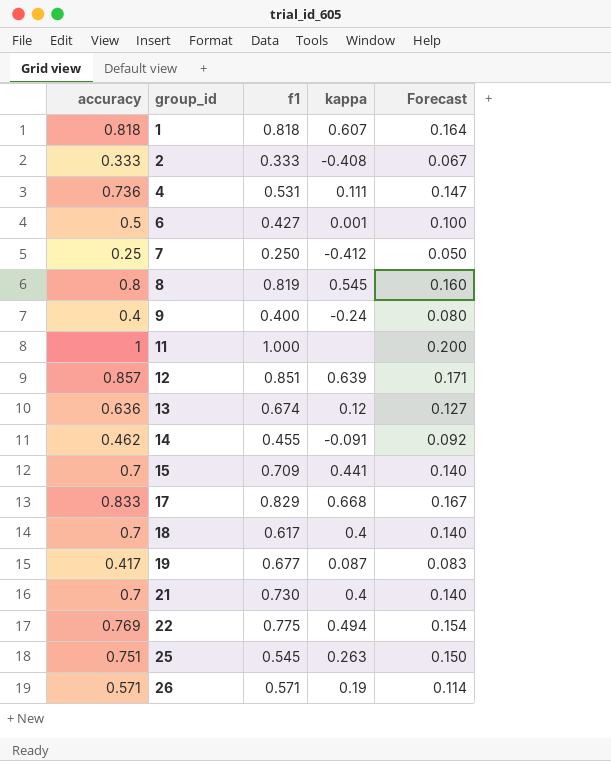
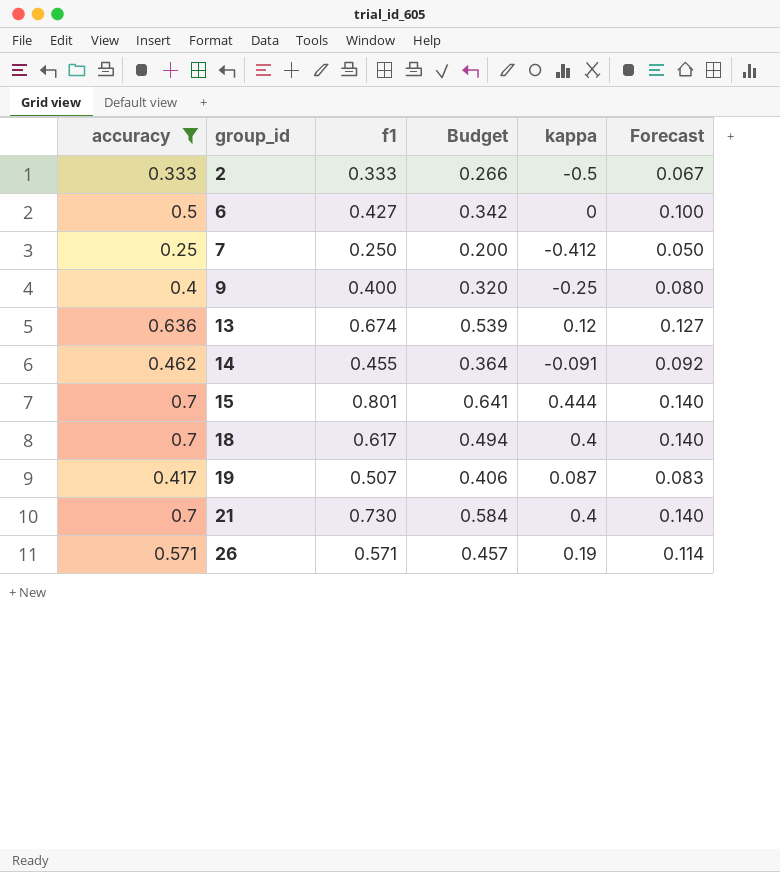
filter: none -> accuracy <= 0.7
column Budget | formula: none -> [f1] * 0.8
2 | kappa: -0.408 -> -0.5
6 | kappa: 0.001 -> 0
9 | kappa: -0.24 -> -0.25
15 | f1: 0.709 -> 0.801
15 | kappa: 0.441 -> 0.444
19 | f1: 0.677 -> 0.507

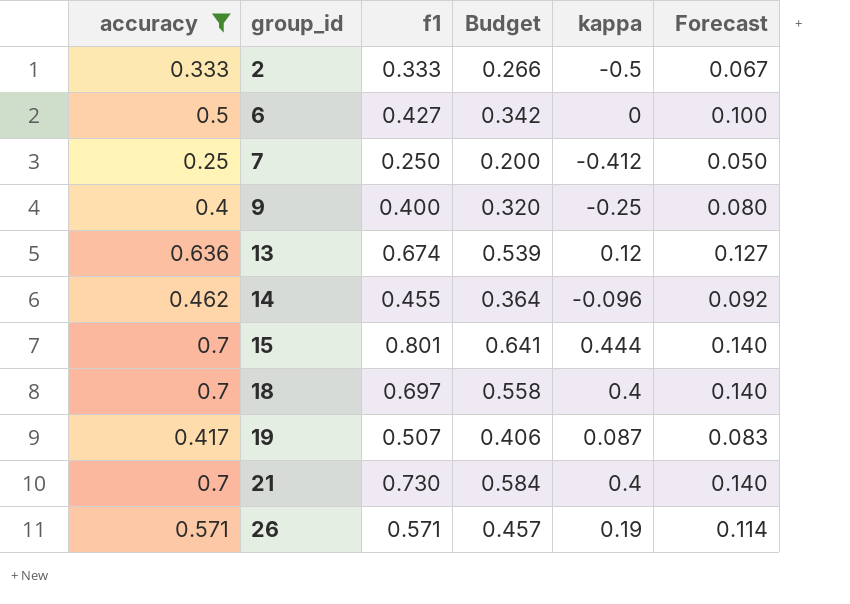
14 | kappa: -0.091 -> -0.096
18 | f1: 0.617 -> 0.697
18 | Budget: 0.494 -> 0.558

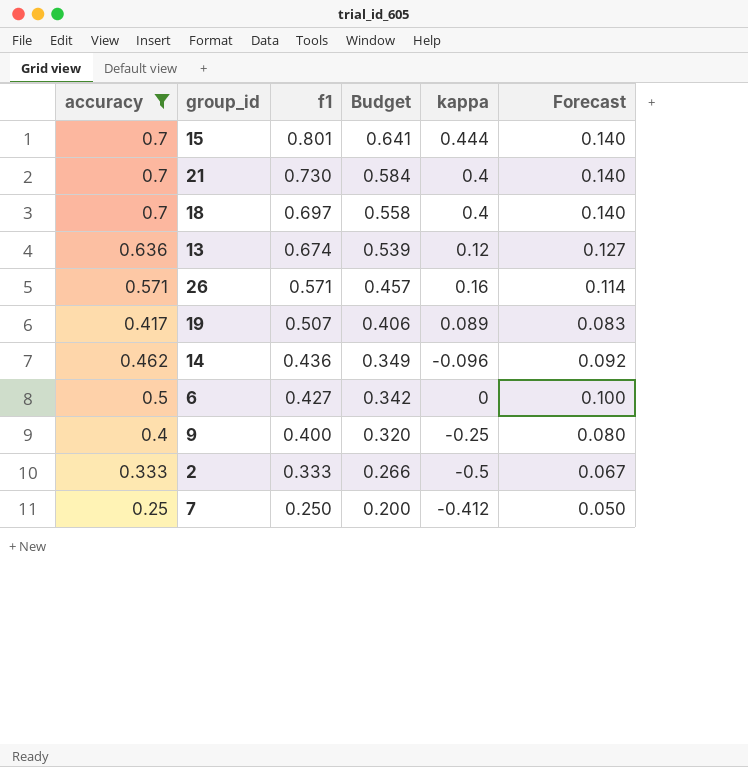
row order: group_id ascending -> f1 descending
26 | kappa: 0.19 -> 0.16
19 | kappa: 0.087 -> 0.089
14 | f1: 0.455 -> 0.436
14 | Budget: 0.364 -> 0.349

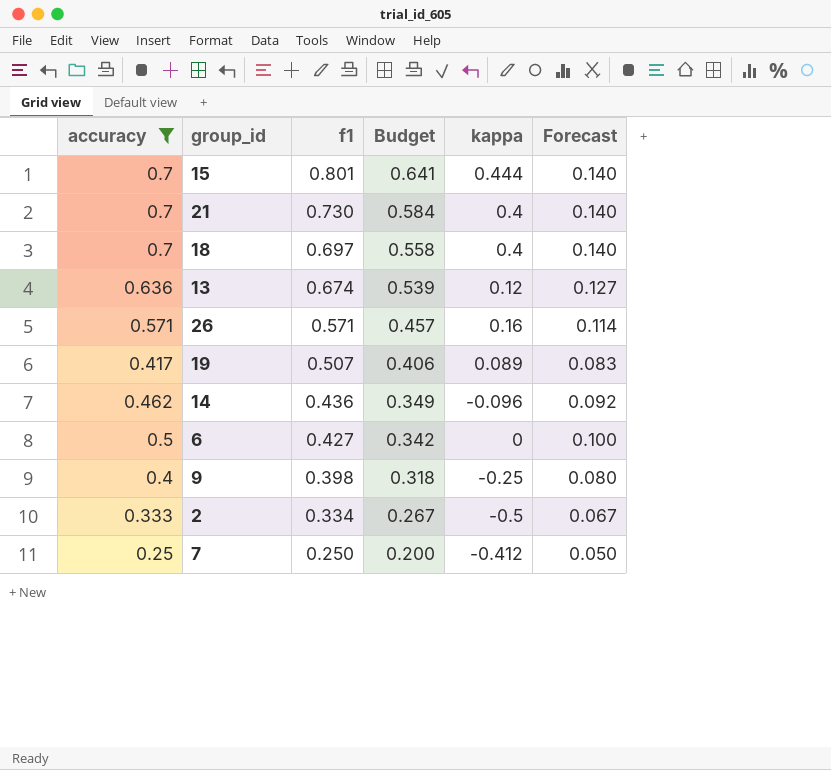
9 | f1: 0.400 -> 0.398
9 | Budget: 0.320 -> 0.318
2 | f1: 0.333 -> 0.334
2 | Budget: 0.266 -> 0.267

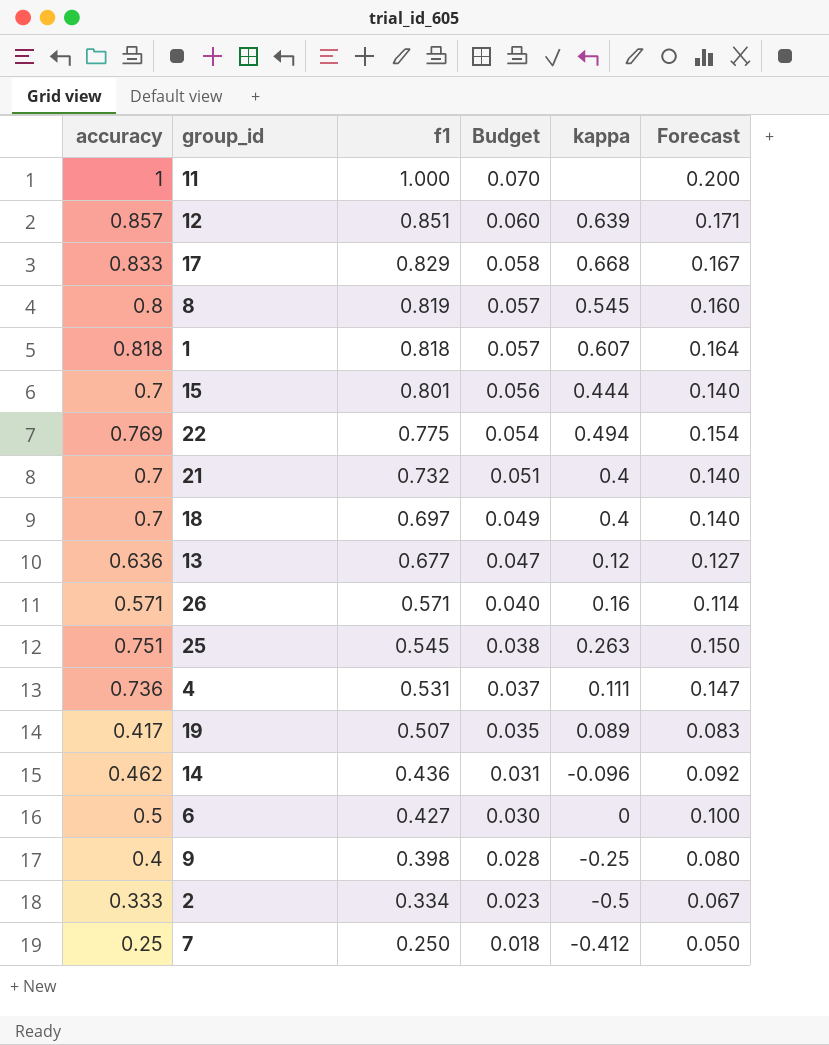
filter: accuracy <= 0.7 -> none
column Budget | formula: [f1] * 0.8 -> [f1] * 0.07
21 | f1: 0.730 -> 0.732
13 | f1: 0.674 -> 0.677

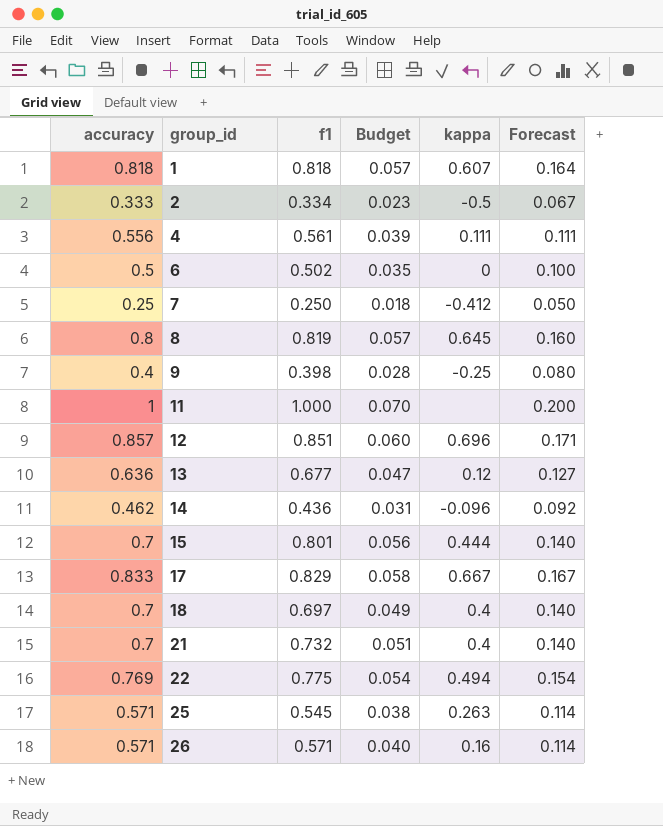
row order: f1 descending -> group_id ascending
row 19: 0.417 | 0.507 | 0.035 | 0.089 | 0.083 -> none
4 | accuracy: 0.736 -> 0.556
4 | f1: 0.531 -> 0.561
4 | Budget: 0.037 -> 0.039
4 | Forecast: 0.147 -> 0.111
6 | f1: 0.427 -> 0.502
6 | Budget: 0.030 -> 0.035
8 | kappa: 0.545 -> 0.645
12 | kappa: 0.639 -> 0.696
17 | kappa: 0.668 -> 0.667
25 | accuracy: 0.751 -> 0.571
25 | Forecast: 0.150 -> 0.114

